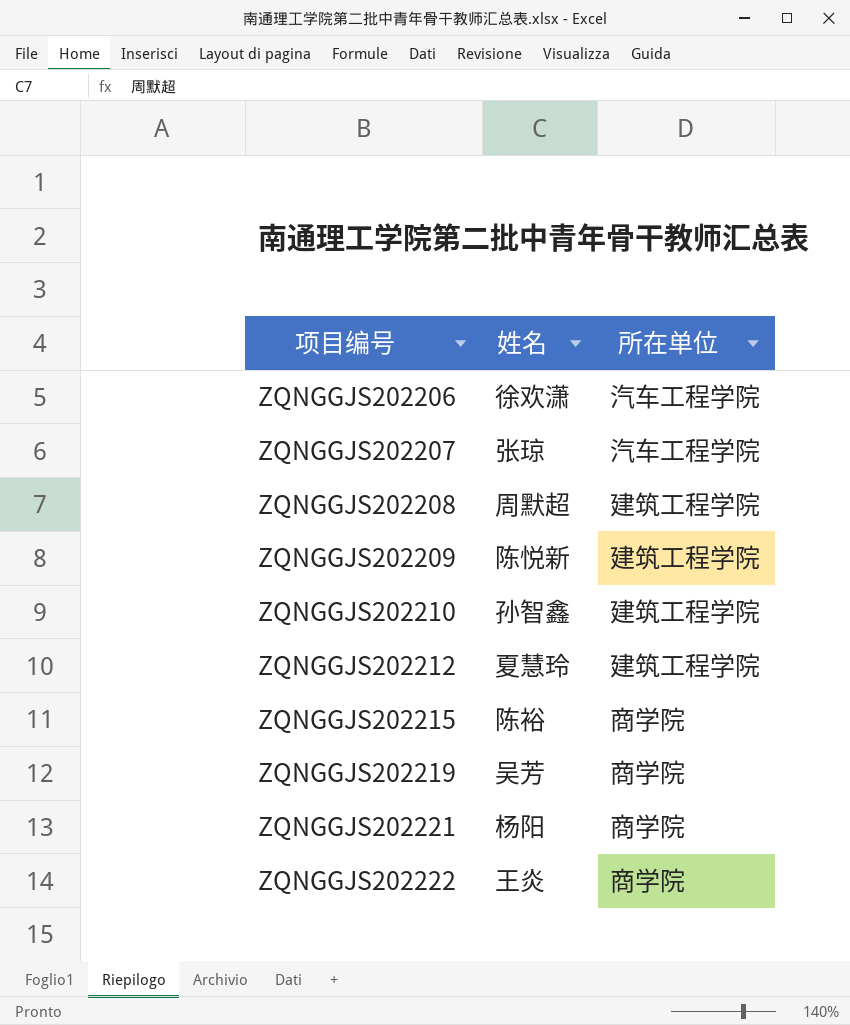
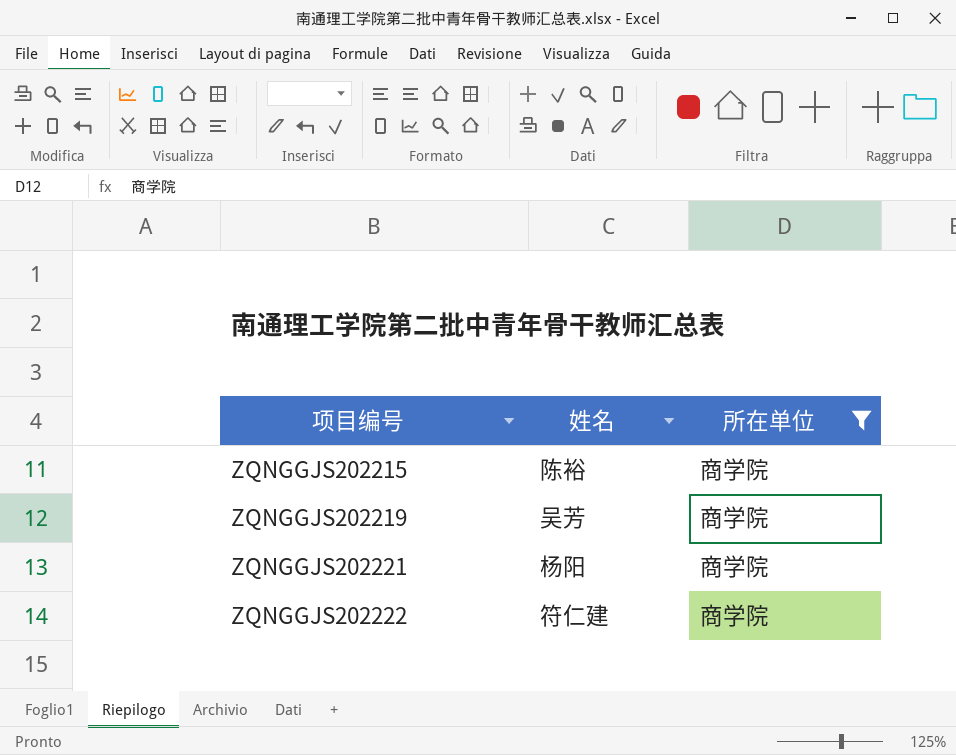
filter: none -> 所在单位 = 商学院
ZQNGGJS202222 | 姓名: 王炎 -> 符仁建

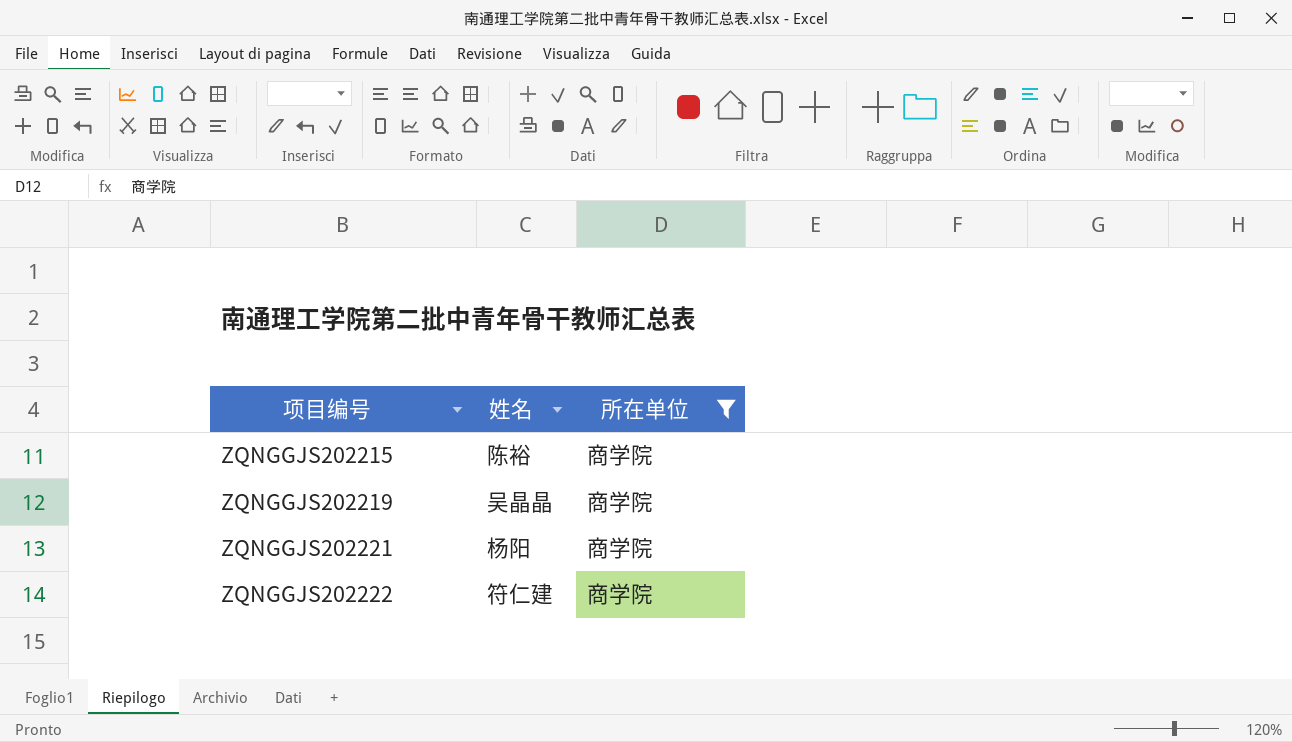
ZQNGGJS202219 | 姓名: 吴芳 -> 吴晶晶

